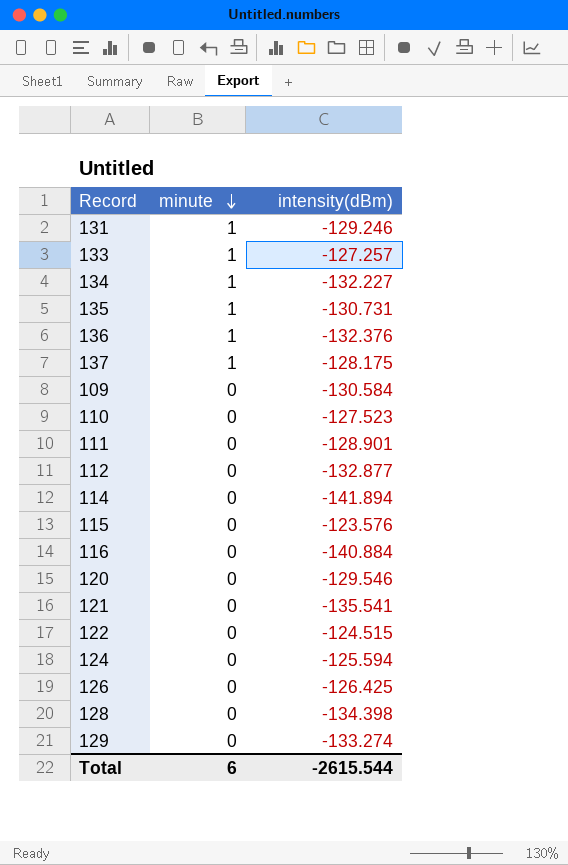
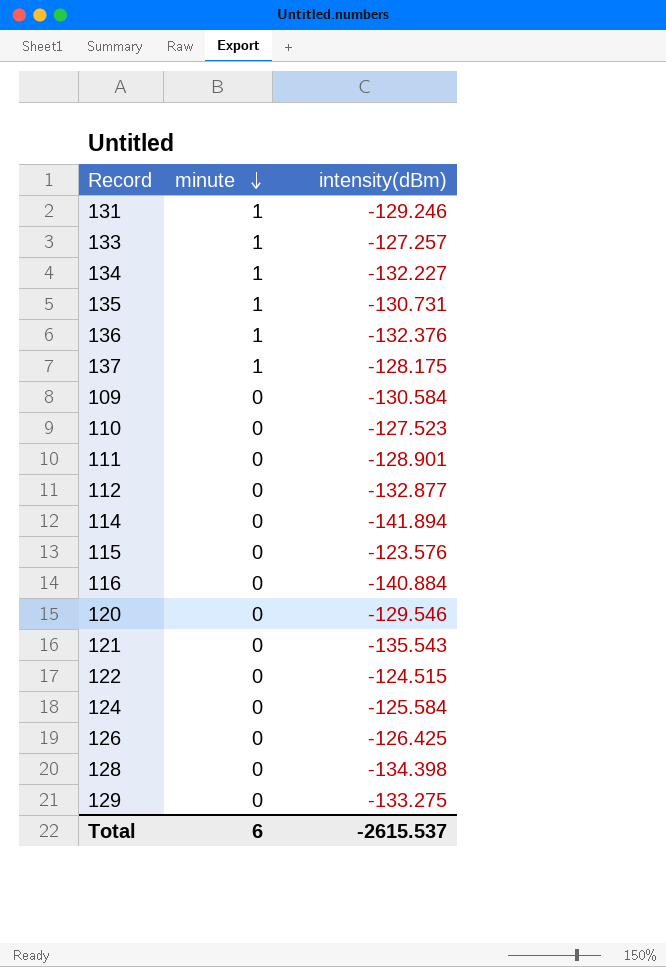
121 | intensity(dBm): -135.541 -> -135.543
124 | intensity(dBm): -125.594 -> -125.584
129 | intensity(dBm): -133.274 -> -133.275
Total | intensity(dBm): -2615.544 -> -2615.537

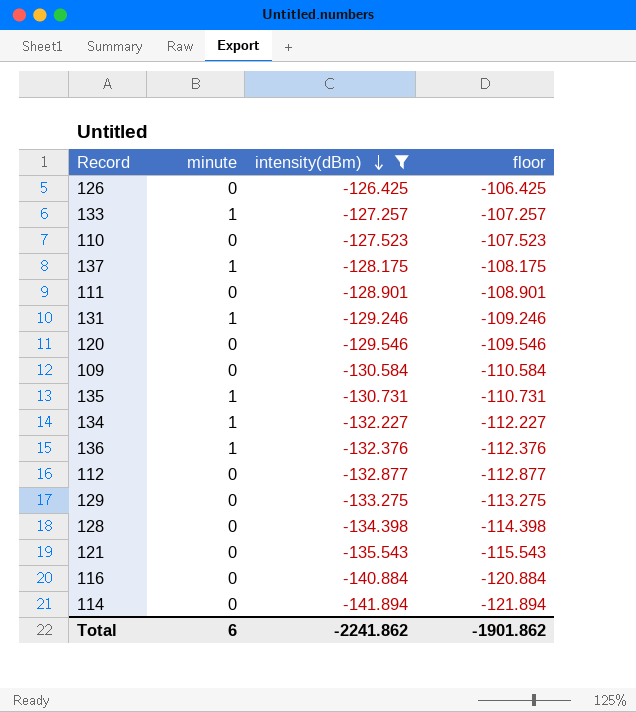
filter: none -> intensity(dBm) <= -126.425
row order: minute descending -> intensity(dBm) descending
column floor | formula: none -> [intensity(dBm)] + 20
Total | intensity(dBm): -2615.537 -> -2241.862

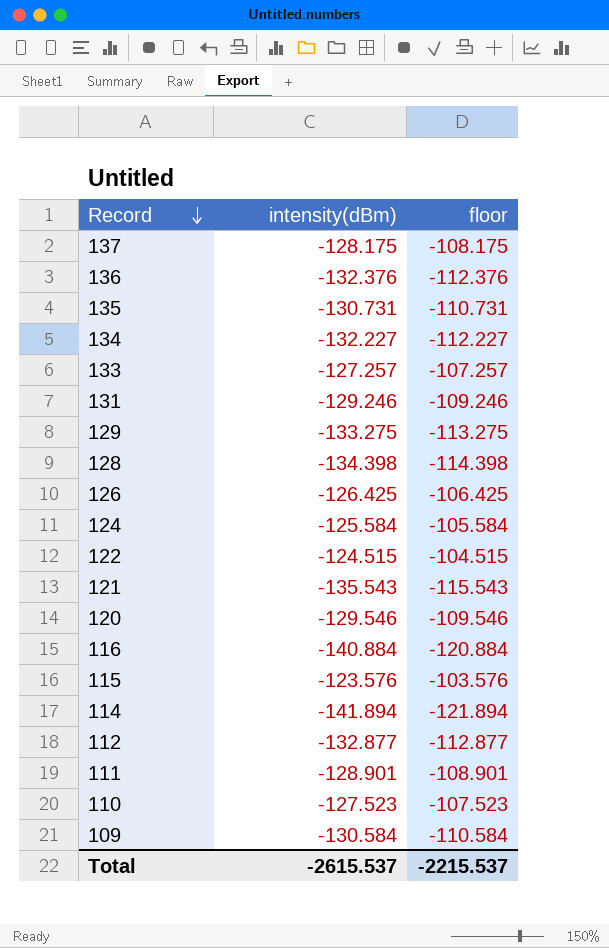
filter: intensity(dBm) <= -126.425 -> none
row order: intensity(dBm) descending -> Record descending
column minute | position: 2 -> none
Total | intensity(dBm): -2241.862 -> -2615.537
Total | floor: -1901.862 -> -2215.537

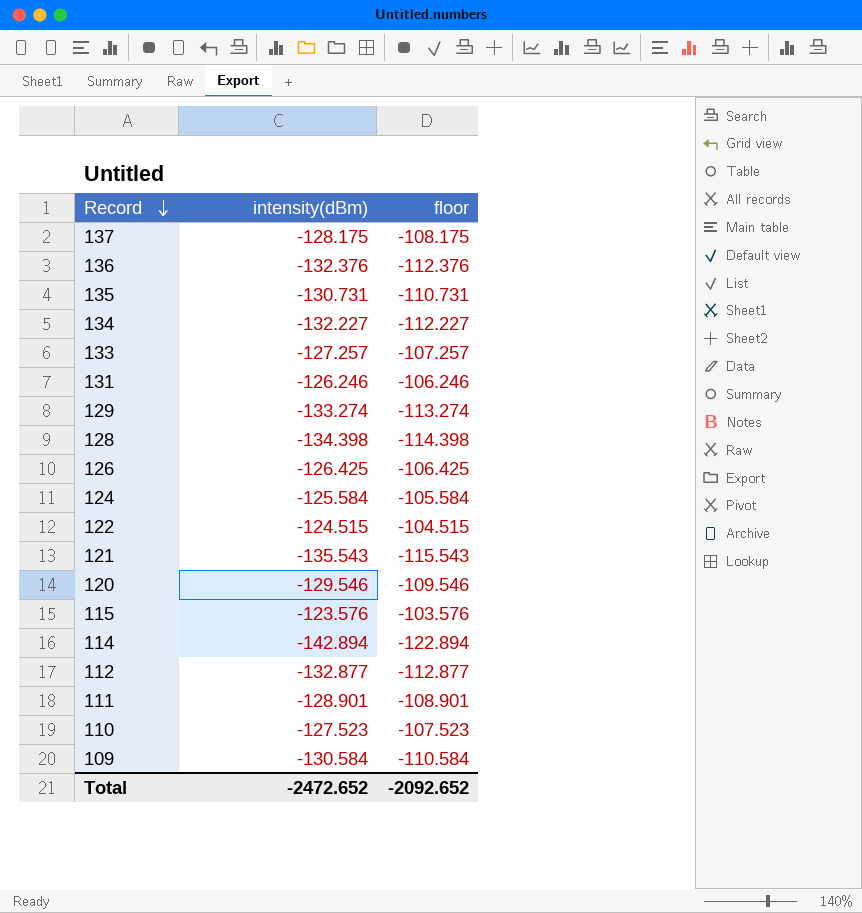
row 116: -140.884 | -120.884 -> none
131 | intensity(dBm): -129.246 -> -126.246
131 | floor: -109.246 -> -106.246
129 | intensity(dBm): -133.275 -> -133.274
129 | floor: -113.275 -> -113.274
114 | intensity(dBm): -141.894 -> -142.894
114 | floor: -121.894 -> -122.894
Total | intensity(dBm): -2615.537 -> -2472.652
Total | floor: -2215.537 -> -2092.652

